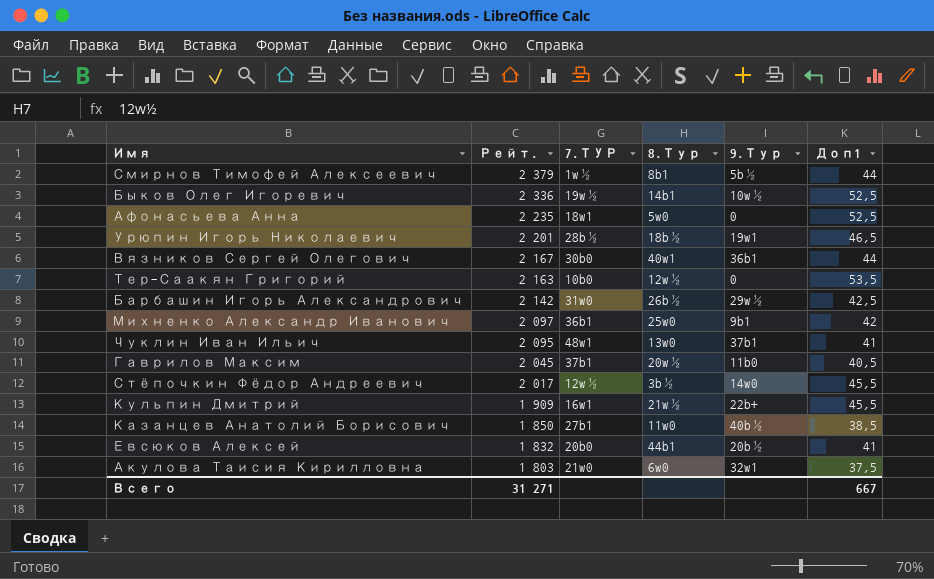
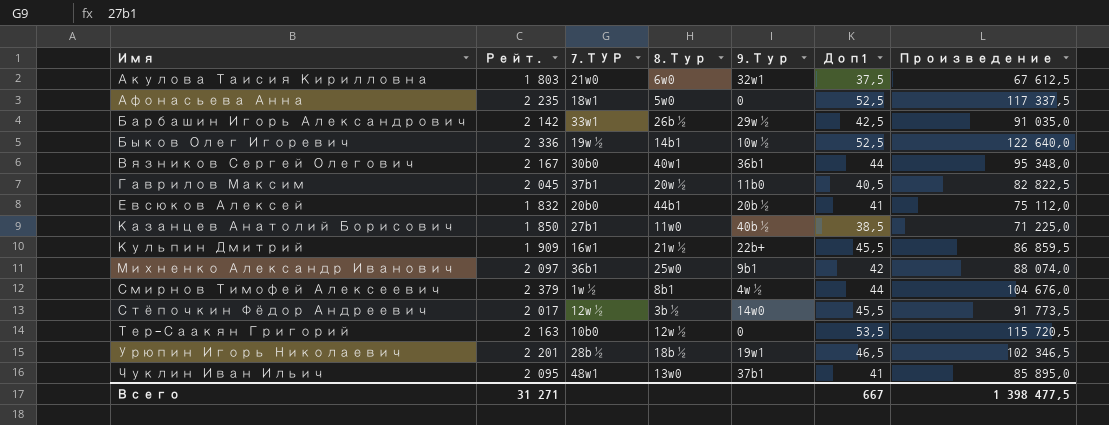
row order: Рейт. descending -> Имя ascending
column Произведение | formula: none -> [Рейт.] * [Доп1]
Барбашин Игорь Александрович | 7.ТУР: 31w0 -> 33w1
Смирнов Тимофей Алексеевич | 9.Тур: 5b½ -> 4w½

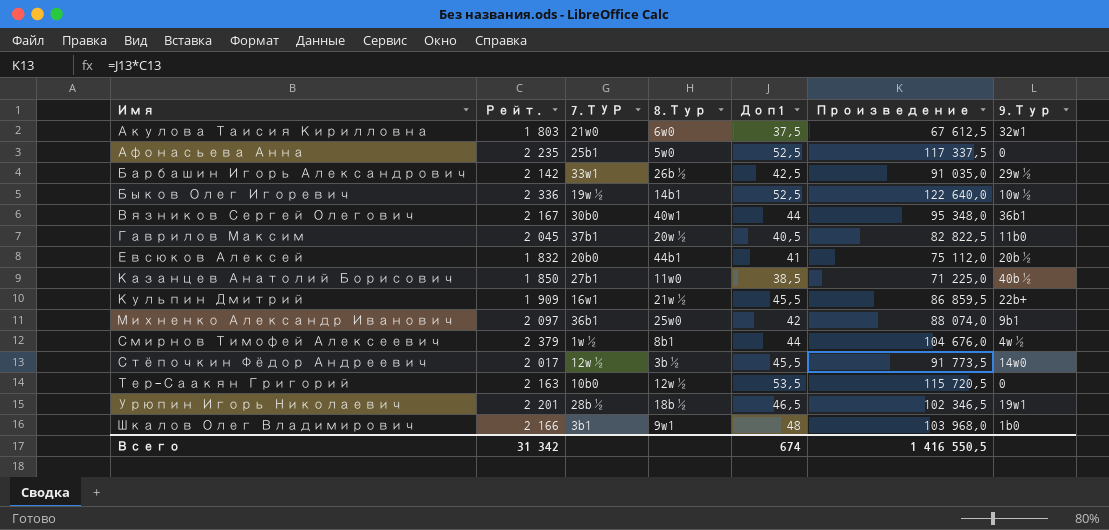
column 9.Тур | position: 5 -> 7
row Чуклин Иван Ильич: 2 095 | 48w1 | 13w0 | 37b1 | 41 | 85 895,0 -> none
Афонасьева Анна | 7.ТУР: 18w1 -> 25b1
row Шкалов Олег Владимирович: none -> 2 166 | 3b1 | 9w1 | 48 | 103 968,0 | 1b0
Всего | Рейт.: 31 271 -> 31 342
Всего | Доп1: 667 -> 674
Всего | Произведение: 1 398 477,5 -> 1 416 550,5

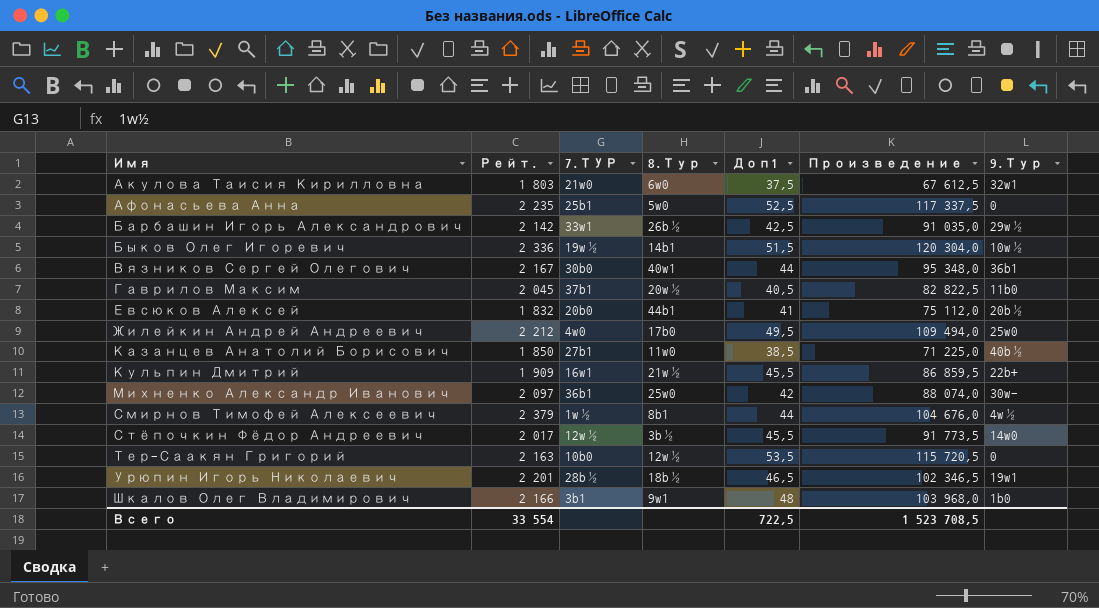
Быков Олег Игоревич | Доп1: 52,5 -> 51,5
Быков Олег Игоревич | Произведение: 122 640,0 -> 120 304,0
row Жилейкин Андрей Андреевич: none -> 2 212 | 4w0 | 17b0 | 49,5 | 109 494,0 | 25w0
Михненко Александр Иванович | 9.Тур: 9b1 -> 30w-
Всего | Рейт.: 31 342 -> 33 554
Всего | Доп1: 674 -> 722,5
Всего | Произведение: 1 416 550,5 -> 1 523 708,5

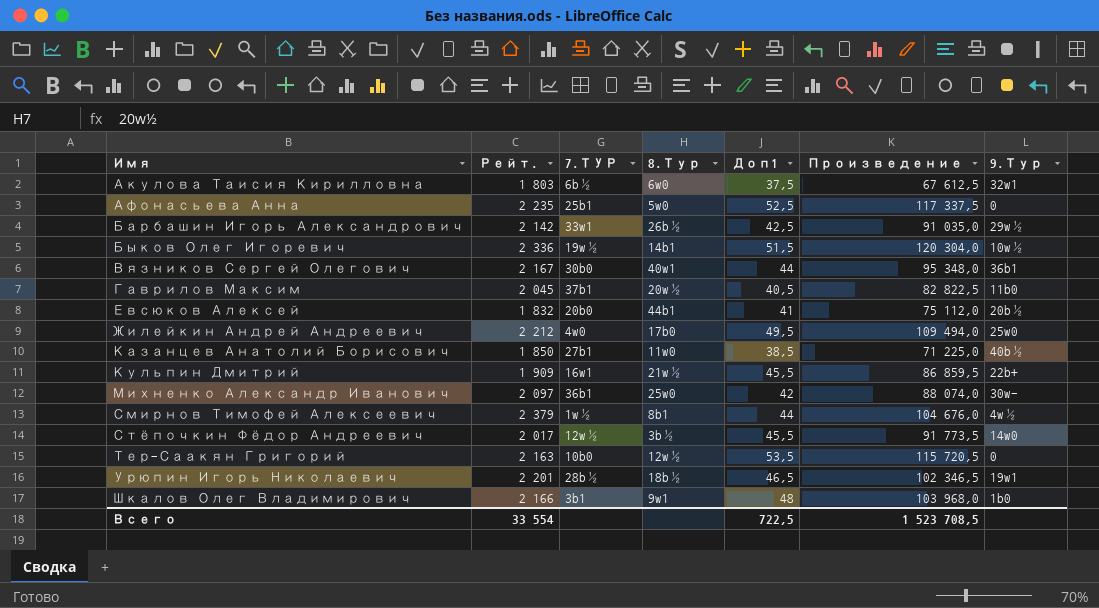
Акулова Таисия Кирилловна | 7.ТУР: 21w0 -> 6b½

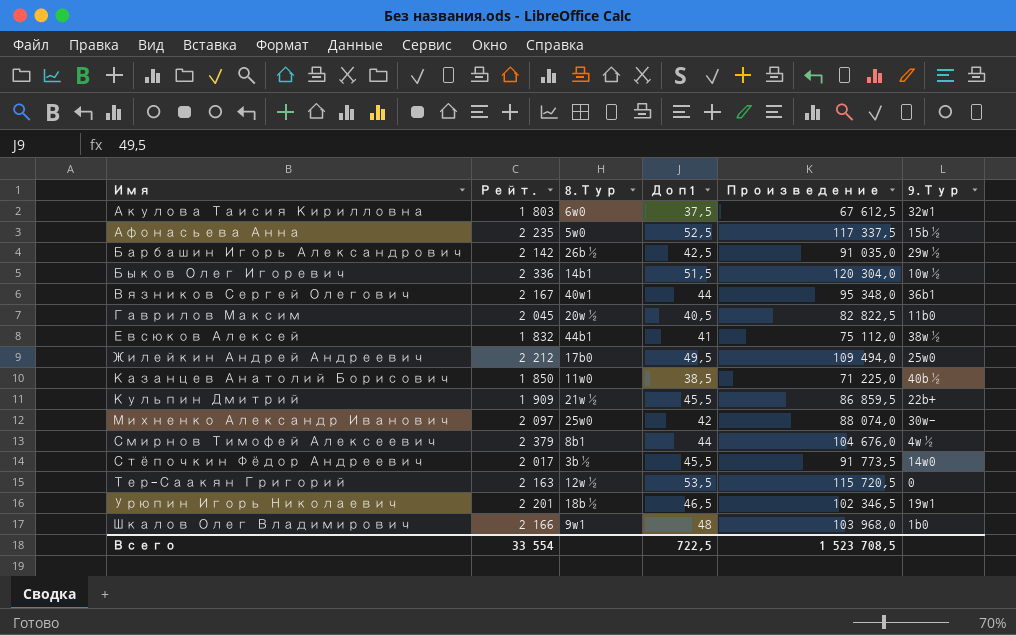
column 7.ТУР | position: 3 -> none
Афонасьева Анна | 9.Тур: 0 -> 15b½
Евсюков Алексей | 9.Тур: 20b½ -> 38w½

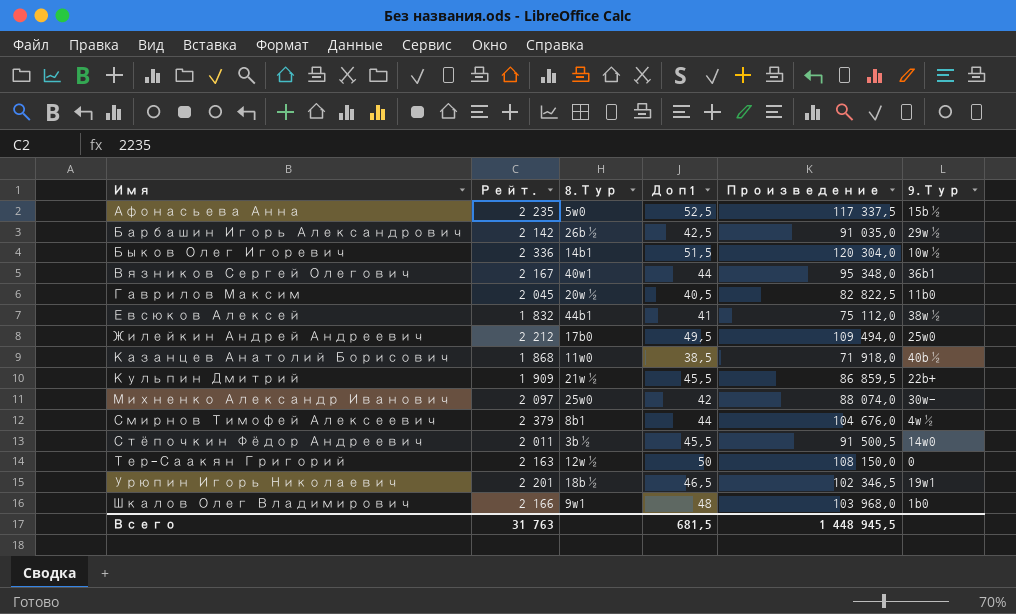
row Акулова Таисия Кирилловна: 1 803 | 6w0 | 37,5 | 67 612,5 | 32w1 -> none
Казанцев Анатолий Борисович | Рейт.: 1 850 -> 1 868
Казанцев Анатолий Борисович | Произведение: 71 225,0 -> 71 918,0
Стёпочкин Фёдор Андреевич | Рейт.: 2 017 -> 2 011
Стёпочкин Фёдор Андреевич | Произведение: 91 773,5 -> 91 500,5
Тер-Саакян Григорий | Доп1: 53,5 -> 50
Тер-Саакян Григорий | Произведение: 115 720,5 -> 108 150,0
Всего | Рейт.: 33 554 -> 31 763
Всего | Доп1: 722,5 -> 681,5
Всего | Произведение: 1 523 708,5 -> 1 448 945,5

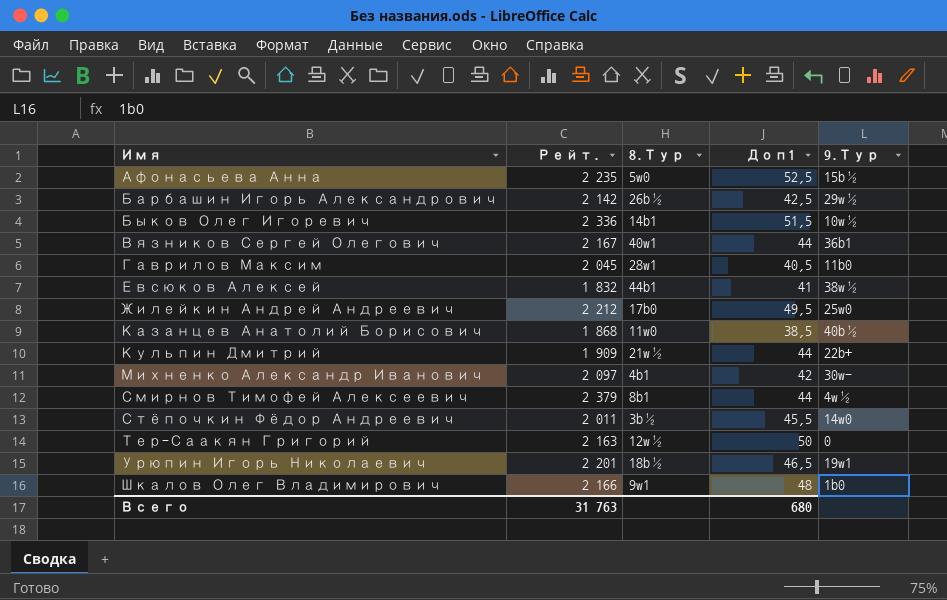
column Произведение | formula: [Рейт.] * [Доп1] -> none
Гаврилов Максим | 8.Тур: 20w½ -> 28w1
Кульпин Дмитрий | Доп1: 45,5 -> 44
Михненко Александр Иванович | 8.Тур: 25w0 -> 4b1
Всего | Доп1: 681,5 -> 680

